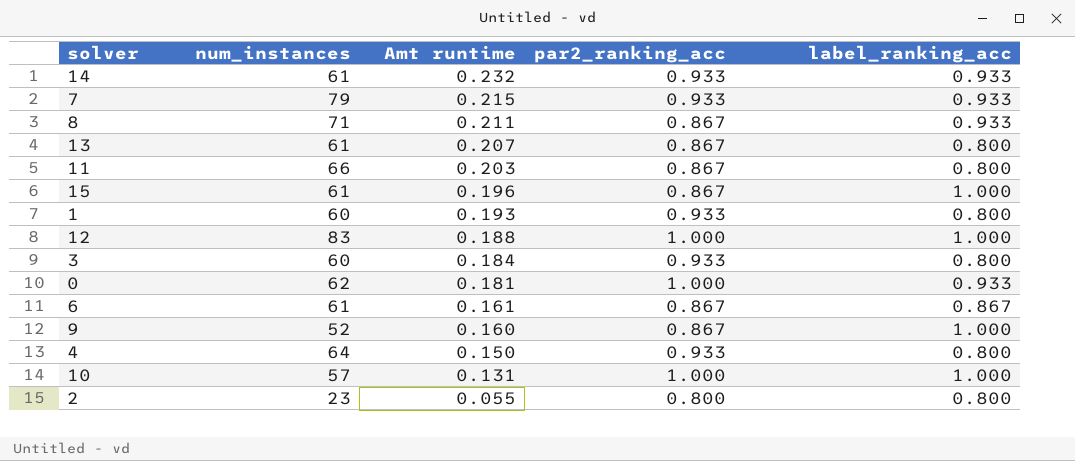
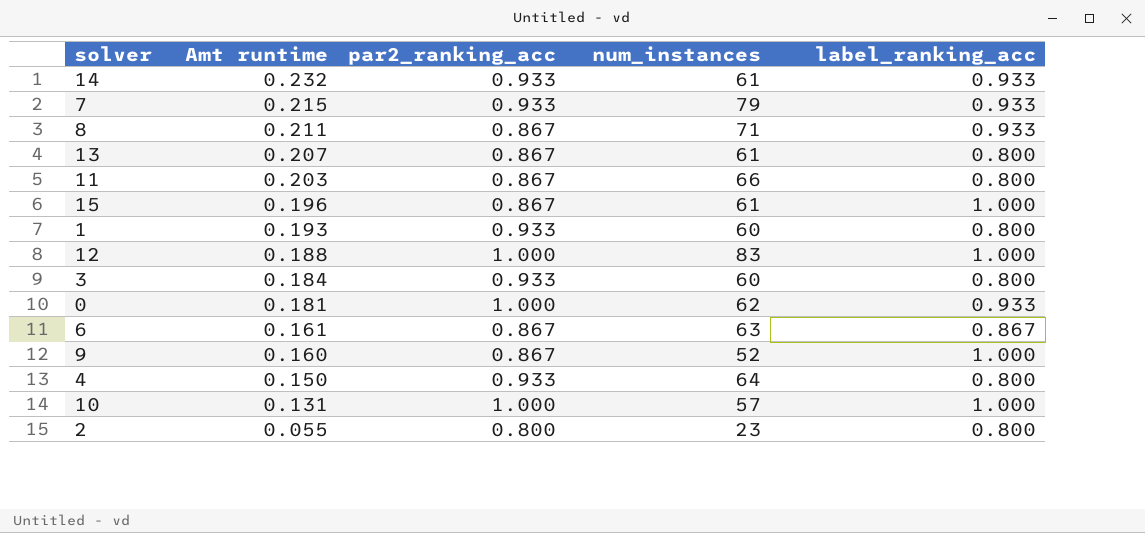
column num_instances | position: 2 -> 4
6 | num_instances: 61 -> 63

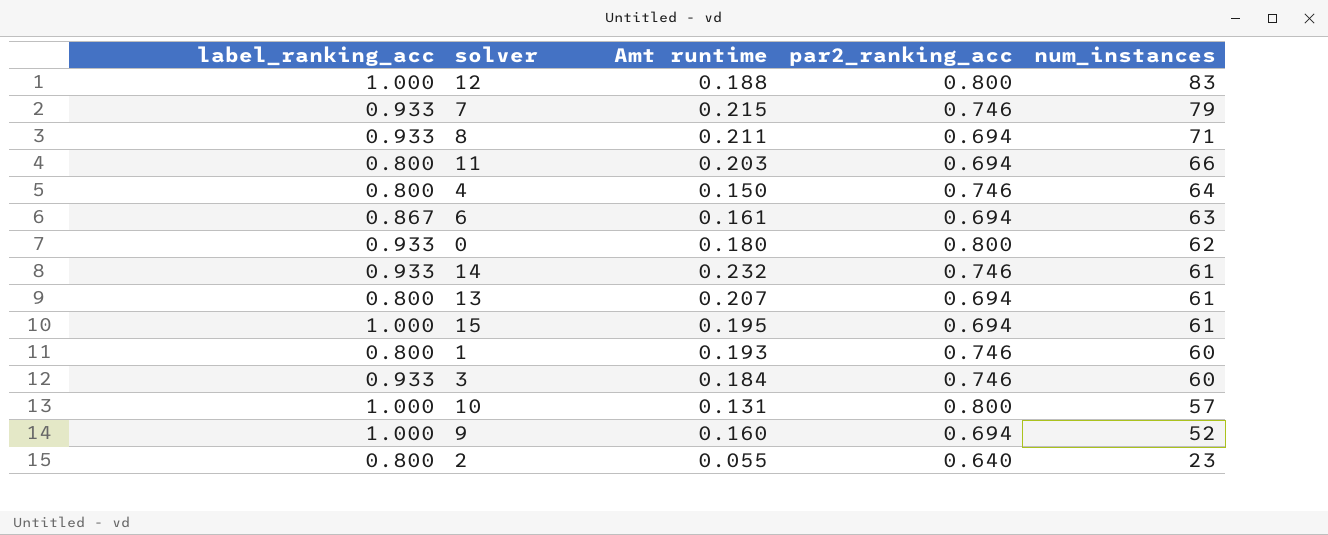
row order: Amt runtime descending -> num_instances descending
column label_ranking_acc | position: 5 -> 1
12 | par2_ranking_acc: 1.000 -> 0.800
7 | par2_ranking_acc: 0.933 -> 0.746
8 | par2_ranking_acc: 0.867 -> 0.694
11 | par2_ranking_acc: 0.867 -> 0.694
4 | par2_ranking_acc: 0.933 -> 0.746
6 | par2_ranking_acc: 0.867 -> 0.694
0 | Amt runtime: 0.181 -> 0.180
0 | par2_ranking_acc: 1.000 -> 0.800
14 | par2_ranking_acc: 0.933 -> 0.746
13 | par2_ranking_acc: 0.867 -> 0.694
15 | Amt runtime: 0.196 -> 0.195
15 | par2_ranking_acc: 0.867 -> 0.694
1 | par2_ranking_acc: 0.933 -> 0.746
3 | label_ranking_acc: 0.800 -> 0.933
3 | par2_ranking_acc: 0.933 -> 0.746
10 | par2_ranking_acc: 1.000 -> 0.800
9 | par2_ranking_acc: 0.867 -> 0.694
2 | par2_ranking_acc: 0.800 -> 0.640

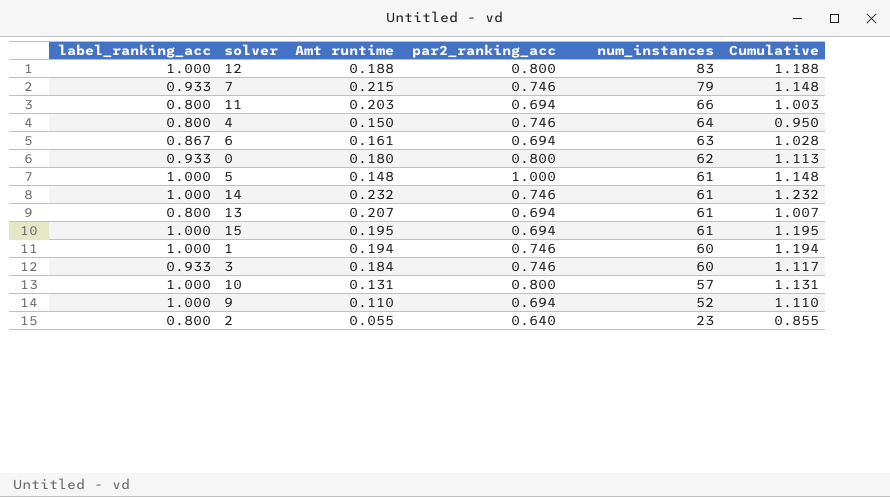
column Cumulative | formula: none -> [label_ranking_acc] + [Amt runtime]
row 8: 0.933 | 0.211 | 0.694 | 71 -> none
row 5: none -> 1.000 | 0.148 | 1.000 | 61 | 1.148
14 | label_ranking_acc: 0.933 -> 1.000
1 | label_ranking_acc: 0.800 -> 1.000
1 | Amt runtime: 0.193 -> 0.194
9 | Amt runtime: 0.160 -> 0.110

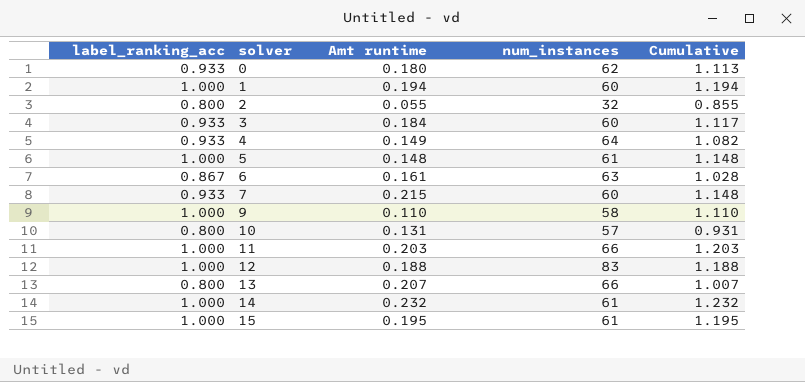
row order: num_instances descending -> solver ascending
column par2_ranking_acc | position: 4 -> none
2 | num_instances: 23 -> 32
4 | label_ranking_acc: 0.800 -> 0.933
4 | Amt runtime: 0.150 -> 0.149
4 | Cumulative: 0.950 -> 1.082
7 | num_instances: 79 -> 60
9 | num_instances: 52 -> 58
10 | label_ranking_acc: 1.000 -> 0.800
10 | Cumulative: 1.131 -> 0.931
11 | label_ranking_acc: 0.800 -> 1.000
11 | Cumulative: 1.003 -> 1.203
13 | num_instances: 61 -> 66

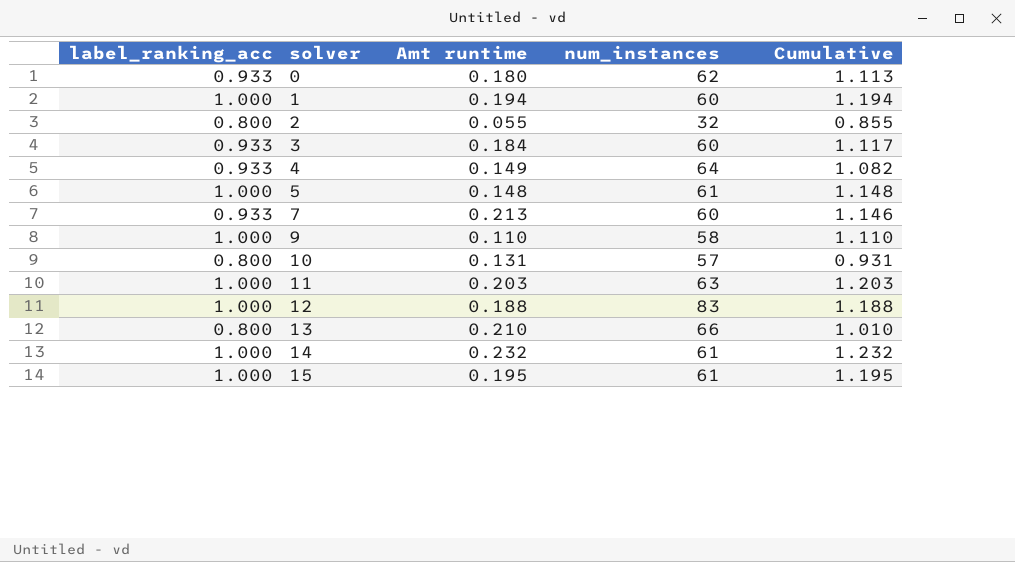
row 6: 0.867 | 0.161 | 63 | 1.028 -> none
7 | Amt runtime: 0.215 -> 0.213
7 | Cumulative: 1.148 -> 1.146
11 | num_instances: 66 -> 63
13 | Amt runtime: 0.207 -> 0.210
13 | Cumulative: 1.007 -> 1.010

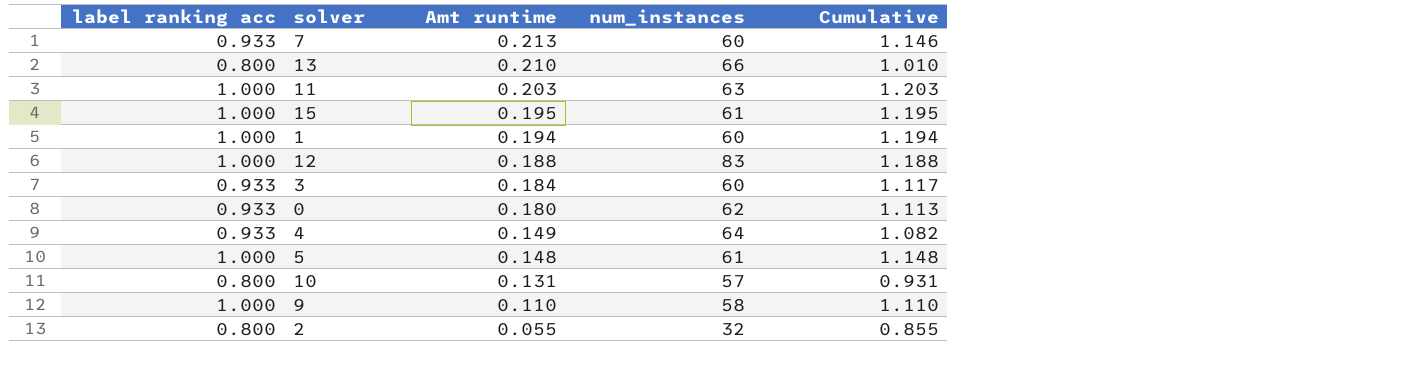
row order: solver ascending -> Amt runtime descending
column name: label_ranking_acc -> label ranking acc
row 14: 1.000 | 0.232 | 61 | 1.232 -> none

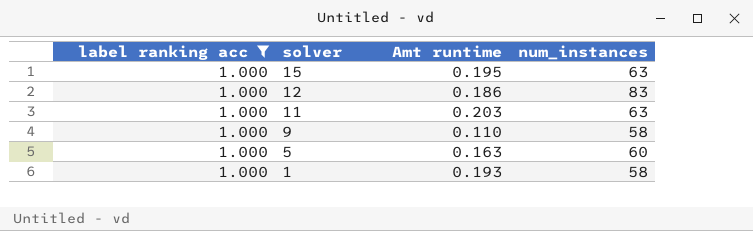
filter: none -> label ranking acc = 1.000
row order: Amt runtime descending -> solver descending
column Cumulative | formula: [label ranking acc] + [Amt runtime] -> none
15 | num_instances: 61 -> 63
12 | Amt runtime: 0.188 -> 0.186
5 | Amt runtime: 0.148 -> 0.163
5 | num_instances: 61 -> 60
1 | Amt runtime: 0.194 -> 0.193
1 | num_instances: 60 -> 58

